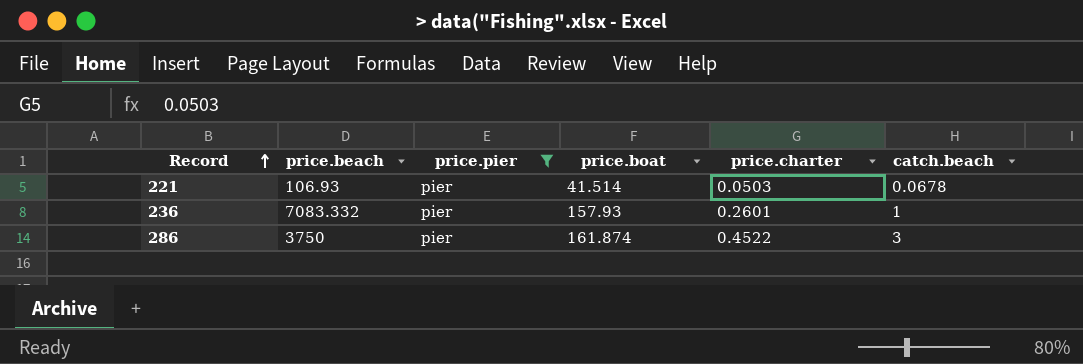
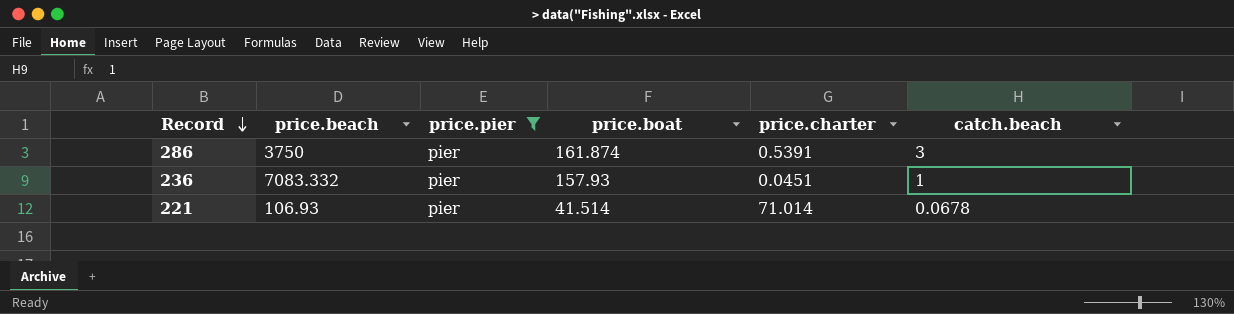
row order: Record ascending -> Record descending
286 | price.charter: 0.4522 -> 0.5391
236 | price.charter: 0.2601 -> 0.0451
221 | price.charter: 0.0503 -> 71.014

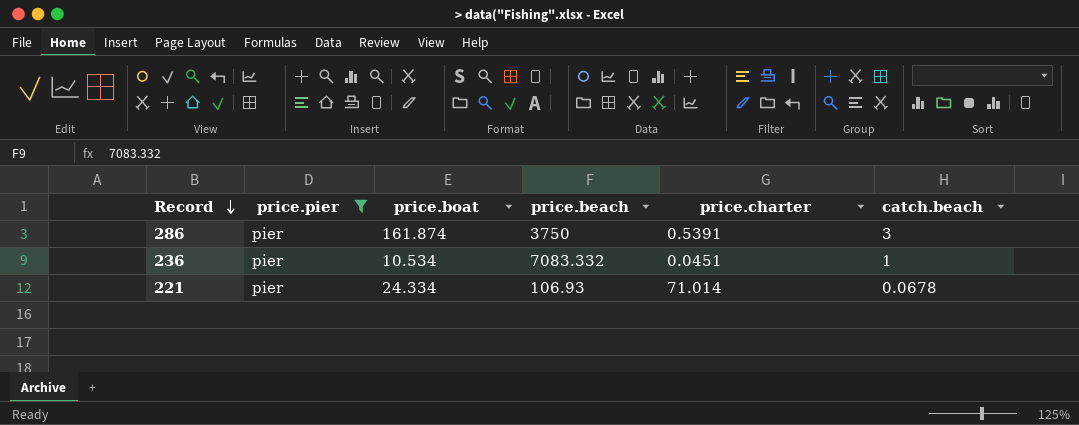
column price.beach | position: 2 -> 4
236 | price.boat: 157.93 -> 10.534
221 | price.boat: 41.514 -> 24.334

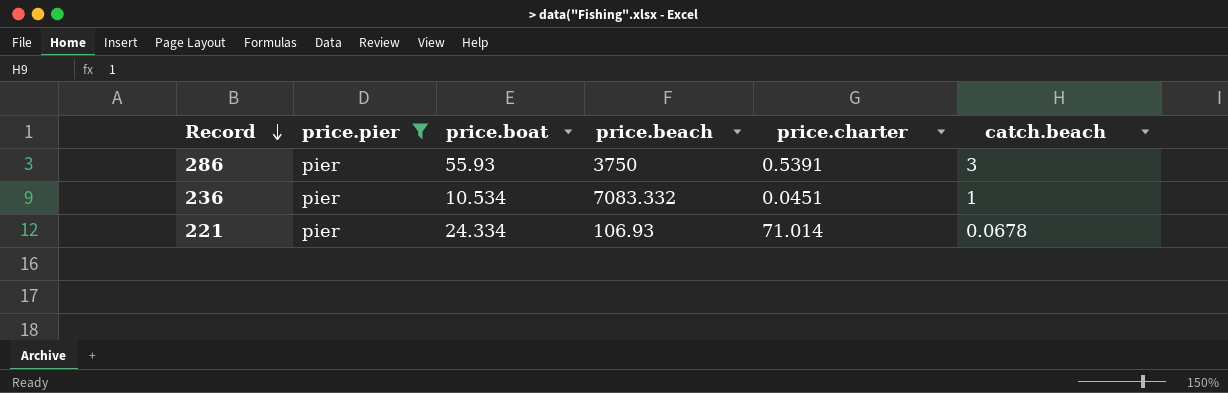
286 | price.boat: 161.874 -> 55.93

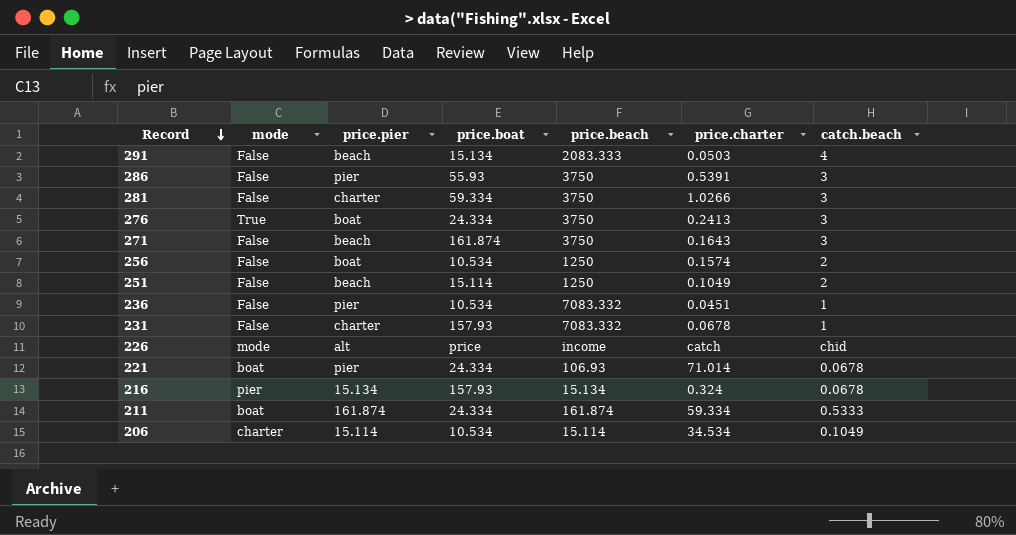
filter: price.pier = pier -> none
column mode | position: none -> 2

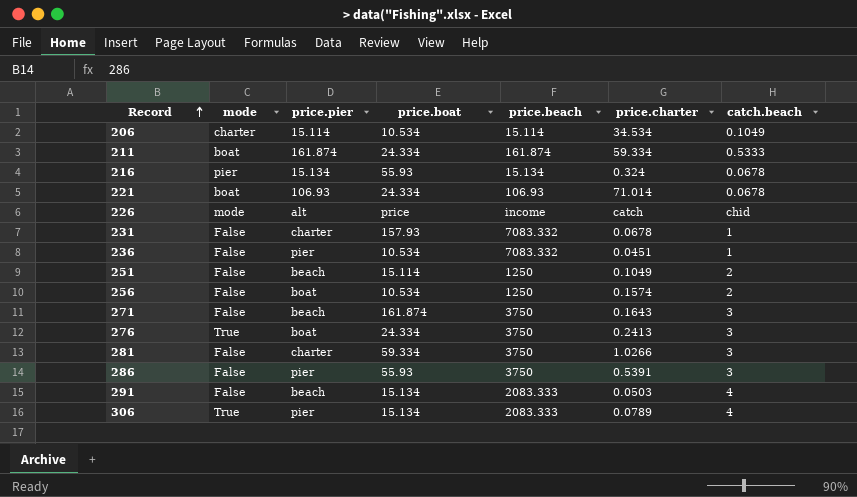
row order: Record descending -> Record ascending
216 | price.boat: 157.93 -> 55.93
221 | price.pier: pier -> 106.93
row 306: none -> True | pier | 15.134 | 2083.333 | 0.0789 | 4

